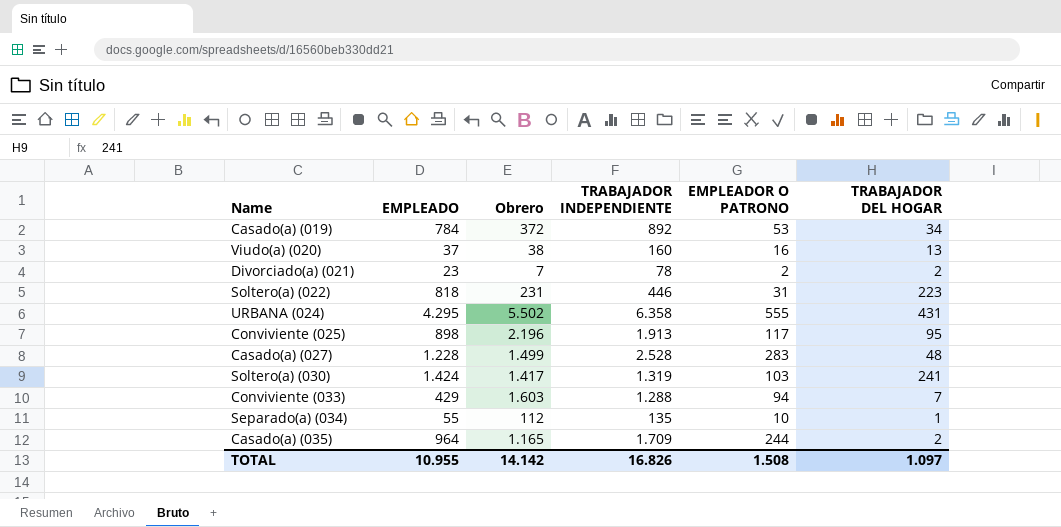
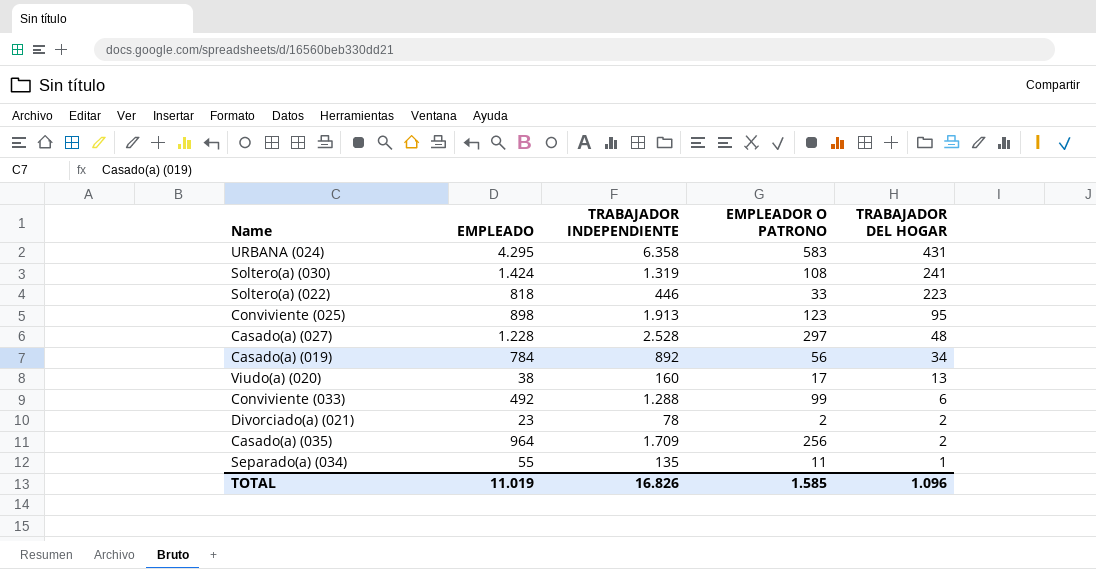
row order: none -> TRABAJADOR DEL HOGAR descending
column Obrero | position: 3 -> none
URBANA (024) | EMPLEADOR O PATRONO: 555 -> 583
Soltero(a) (030) | EMPLEADOR O PATRONO: 103 -> 108
Soltero(a) (022) | EMPLEADOR O PATRONO: 31 -> 33
Conviviente (025) | EMPLEADOR O PATRONO: 117 -> 123
Casado(a) (027) | EMPLEADOR O PATRONO: 283 -> 297
Casado(a) (019) | EMPLEADOR O PATRONO: 53 -> 56
Viudo(a) (020) | EMPLEADO: 37 -> 38
Viudo(a) (020) | EMPLEADOR O PATRONO: 16 -> 17
Conviviente (033) | EMPLEADO: 429 -> 492
Conviviente (033) | EMPLEADOR O PATRONO: 94 -> 99
Conviviente (033) | TRABAJADOR DEL HOGAR: 7 -> 6
Casado(a) (035) | EMPLEADOR O PATRONO: 244 -> 256
Separado(a) (034) | EMPLEADOR O PATRONO: 10 -> 11
TOTAL | EMPLEADO: 10.955 -> 11.019
TOTAL | EMPLEADOR O PATRONO: 1.508 -> 1.585
TOTAL | TRABAJADOR DEL HOGAR: 1.097 -> 1.096

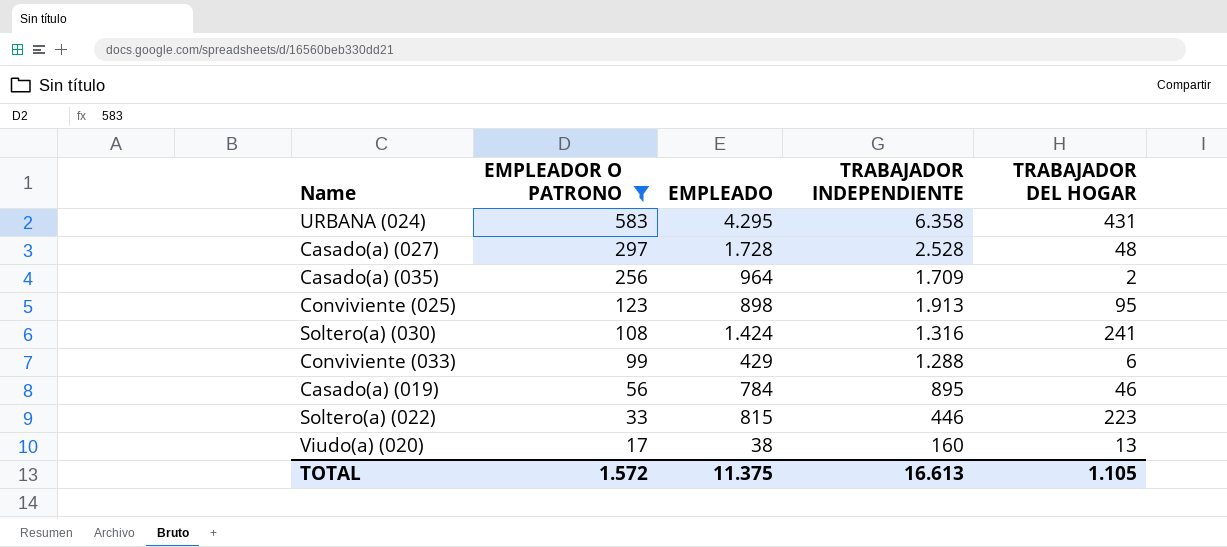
filter: none -> EMPLEADOR O PATRONO >= 17
row order: TRABAJADOR DEL HOGAR descending -> EMPLEADOR O PATRONO descending
column EMPLEADOR O PATRONO | position: 4 -> 2
Casado(a) (027) | EMPLEADO: 1.228 -> 1.728
Soltero(a) (030) | TRABAJADOR INDEPENDIENTE: 1.319 -> 1.316
Conviviente (033) | EMPLEADO: 492 -> 429
Casado(a) (019) | TRABAJADOR INDEPENDIENTE: 892 -> 895
Casado(a) (019) | TRABAJADOR DEL HOGAR: 34 -> 46
Soltero(a) (022) | EMPLEADO: 818 -> 815
TOTAL | EMPLEADOR O PATRONO: 1.585 -> 1.572
TOTAL | EMPLEADO: 11.019 -> 11.375
TOTAL | TRABAJADOR INDEPENDIENTE: 16.826 -> 16.613
TOTAL | TRABAJADOR DEL HOGAR: 1.096 -> 1.105

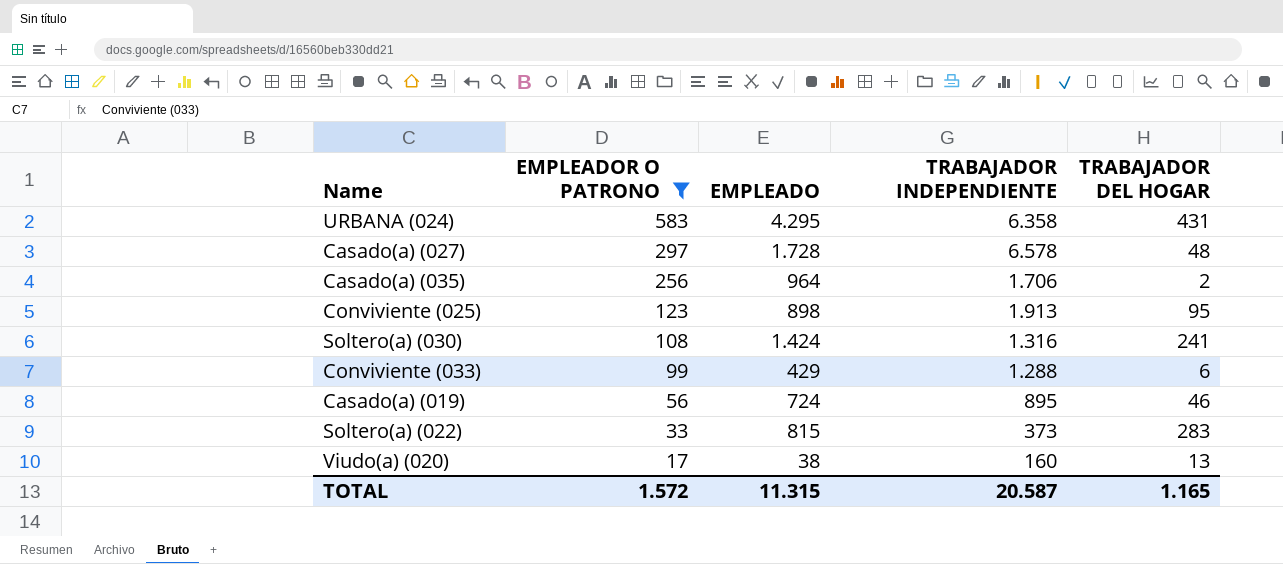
Casado(a) (027) | TRABAJADOR INDEPENDIENTE: 2.528 -> 6.578
Casado(a) (035) | TRABAJADOR INDEPENDIENTE: 1.709 -> 1.706
Casado(a) (019) | EMPLEADO: 784 -> 724
Soltero(a) (022) | TRABAJADOR INDEPENDIENTE: 446 -> 373
Soltero(a) (022) | TRABAJADOR DEL HOGAR: 223 -> 283
TOTAL | EMPLEADO: 11.375 -> 11.315
TOTAL | TRABAJADOR INDEPENDIENTE: 16.613 -> 20.587
TOTAL | TRABAJADOR DEL HOGAR: 1.105 -> 1.165

